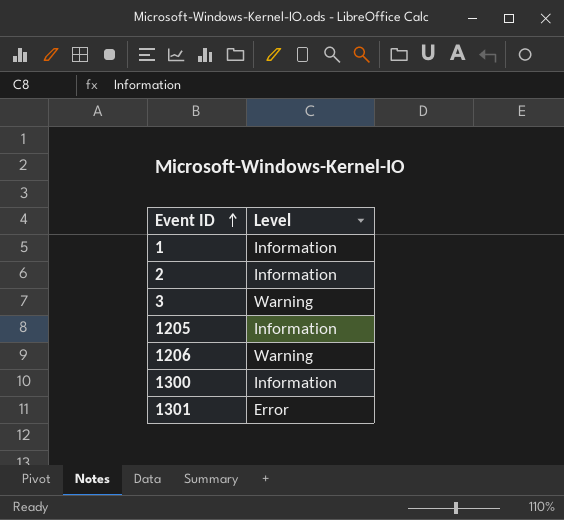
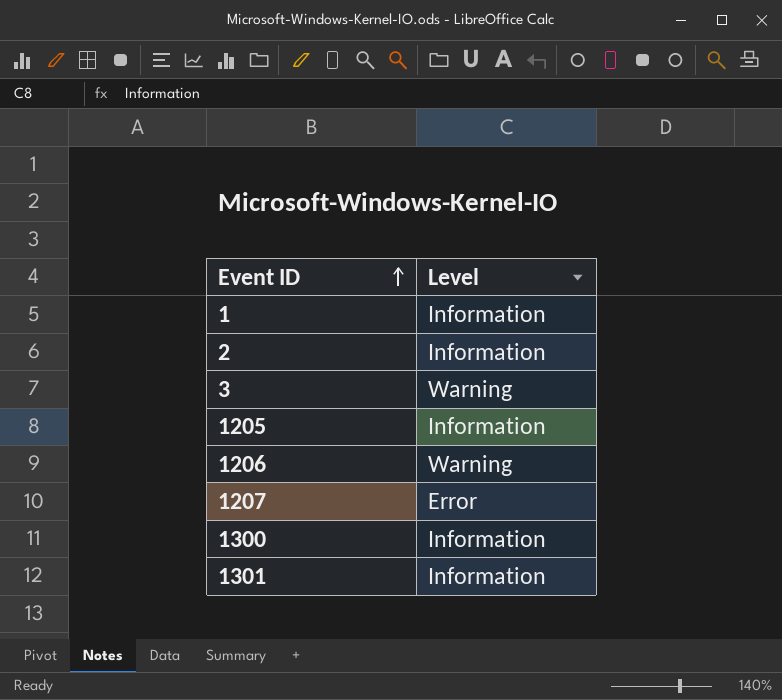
row 1207: none -> Error
1301 | Level: Error -> Information

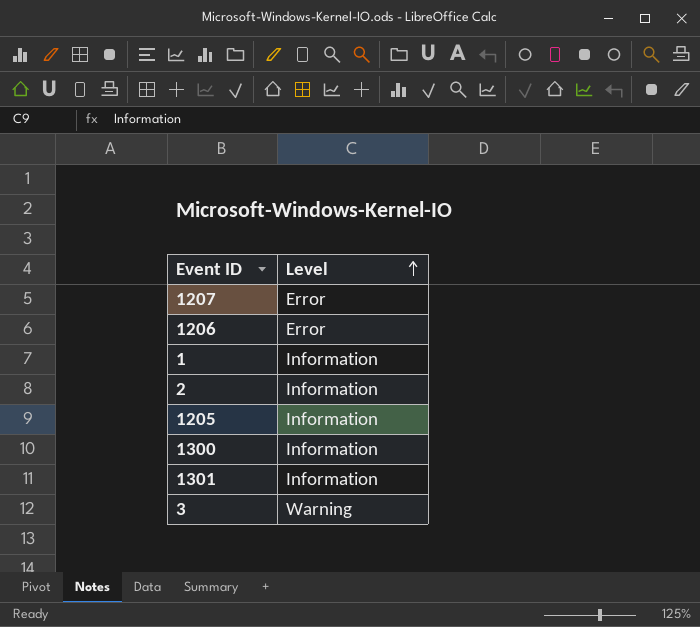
row order: Event ID ascending -> Level ascending
1206 | Level: Warning -> Error

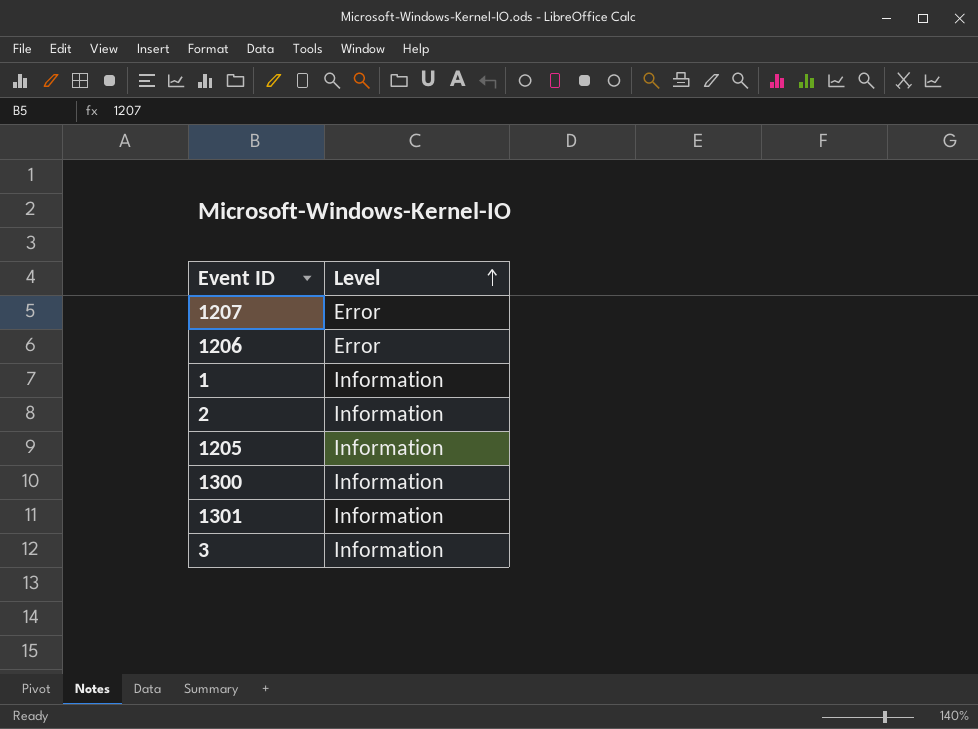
3 | Level: Warning -> Information

